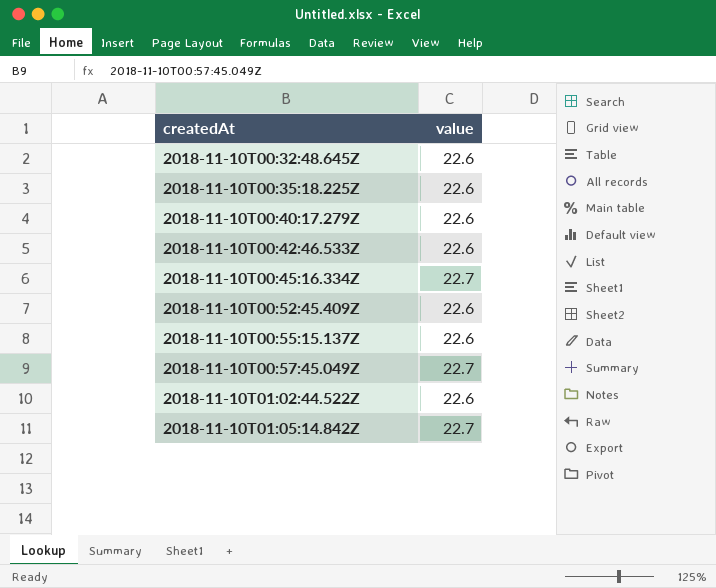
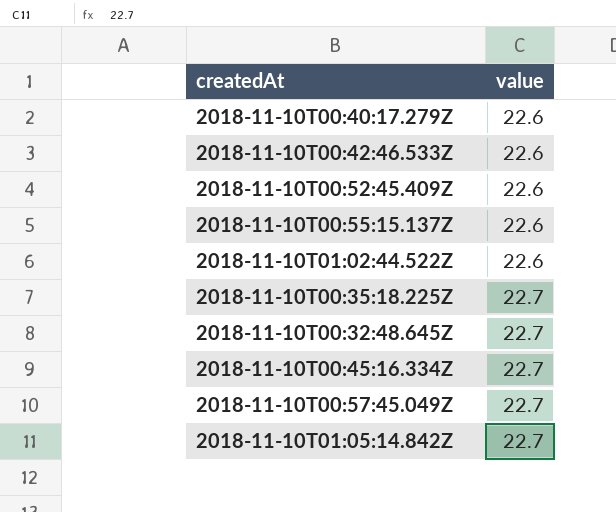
row order: createdAt ascending -> value ascending
2018-11-10T00:35:18.225Z | value: 22.6 -> 22.7
2018-11-10T00:32:48.645Z | value: 22.6 -> 22.7

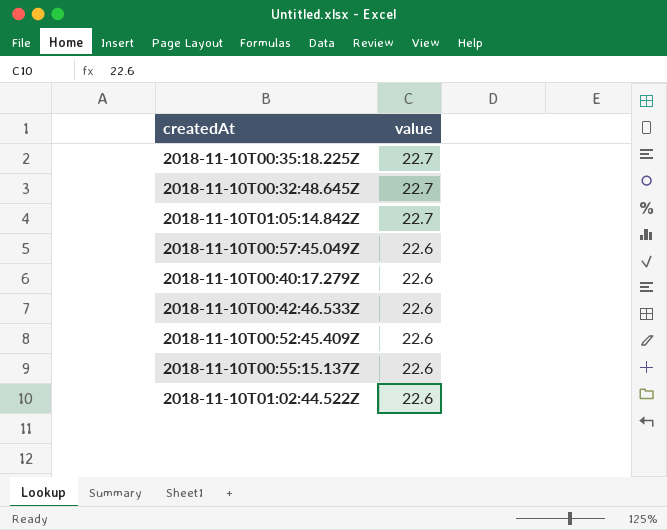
row order: value ascending -> value descending
row 2018-11-10T00:45:16.334Z: 22.7 -> none
2018-11-10T00:57:45.049Z | value: 22.7 -> 22.6

